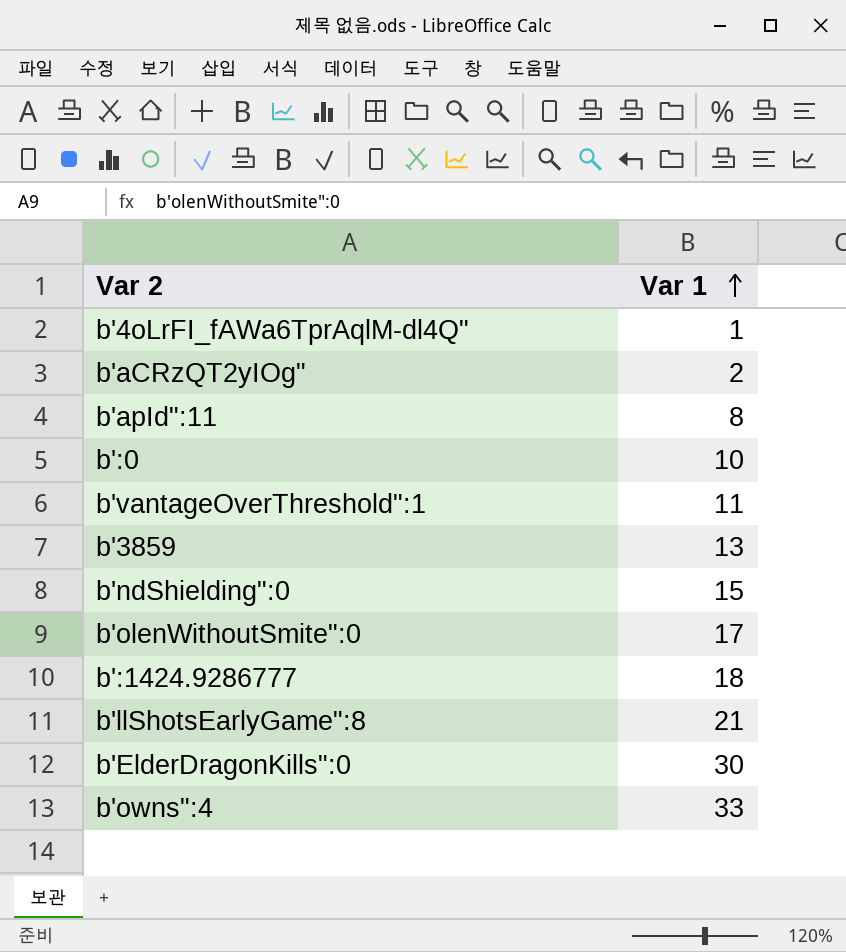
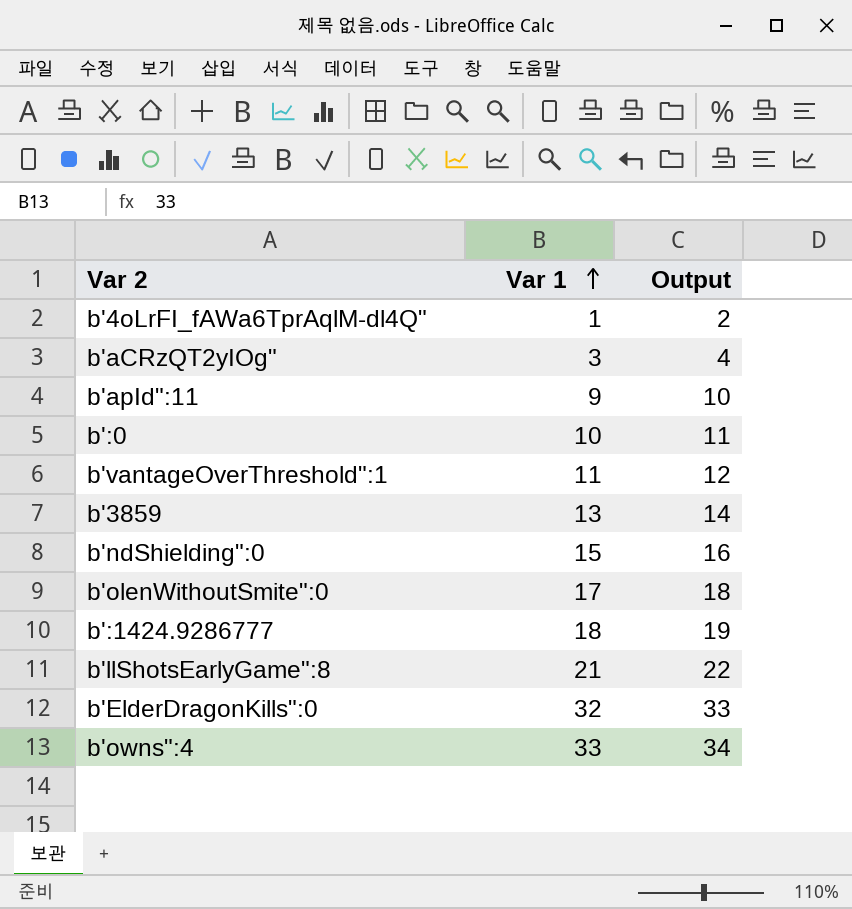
column Output | formula: none -> [Var 1] + 1
b'aCRzQT2yIOg" | Var 1: 2 -> 3
b'apId":11 | Var 1: 8 -> 9
b'ElderDragonKills":0 | Var 1: 30 -> 32

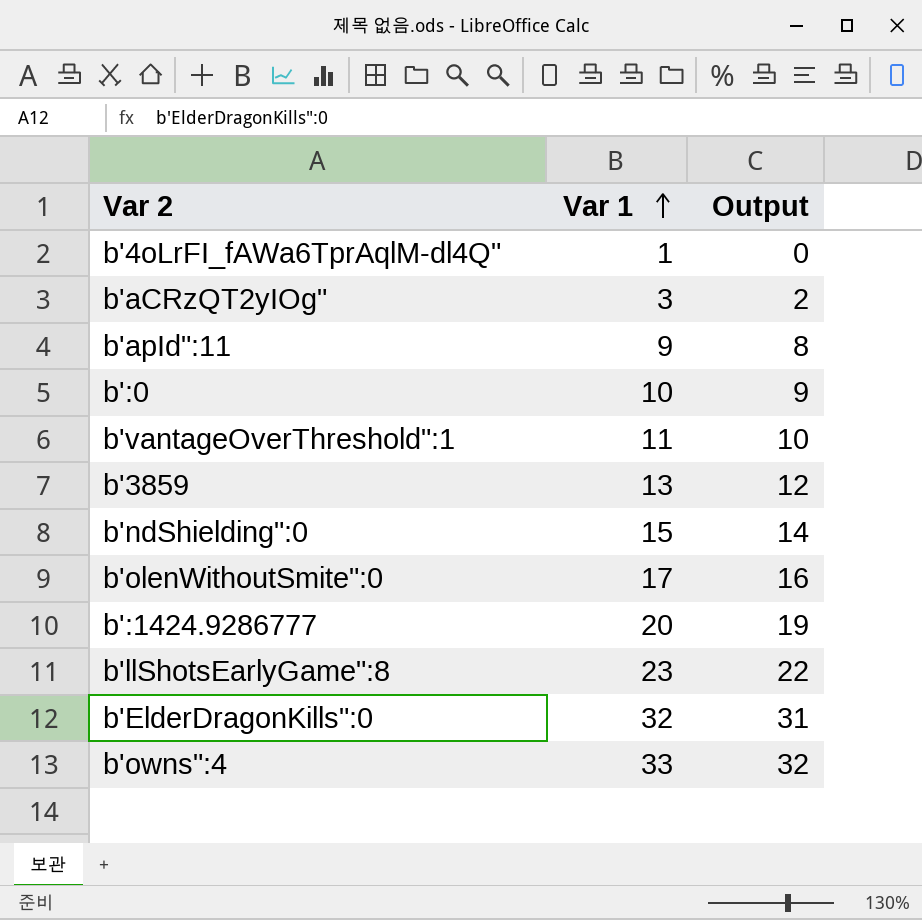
column Output | formula: [Var 1] + 1 -> [Var 1] - 1
b':1424.9286777 | Var 1: 18 -> 20
b'llShotsEarlyGame":8 | Var 1: 21 -> 23

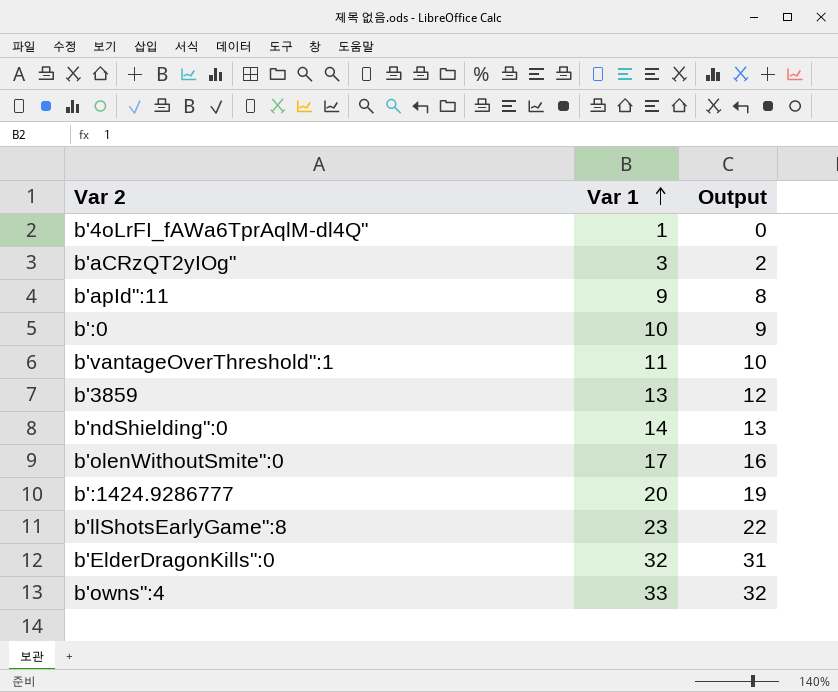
b'ndShielding":0 | Var 1: 15 -> 14
b'ndShielding":0 | Output: 14 -> 13

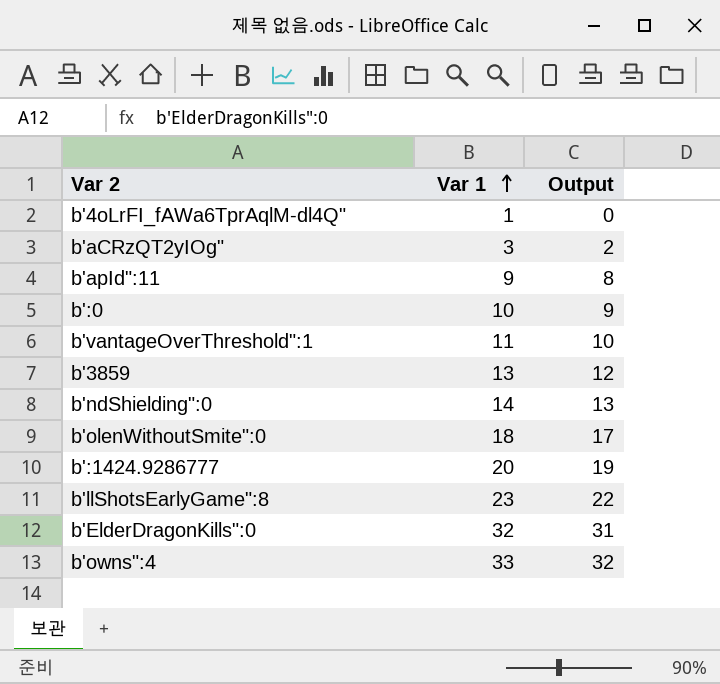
b'olenWithoutSmite":0 | Var 1: 17 -> 18
b'olenWithoutSmite":0 | Output: 16 -> 17

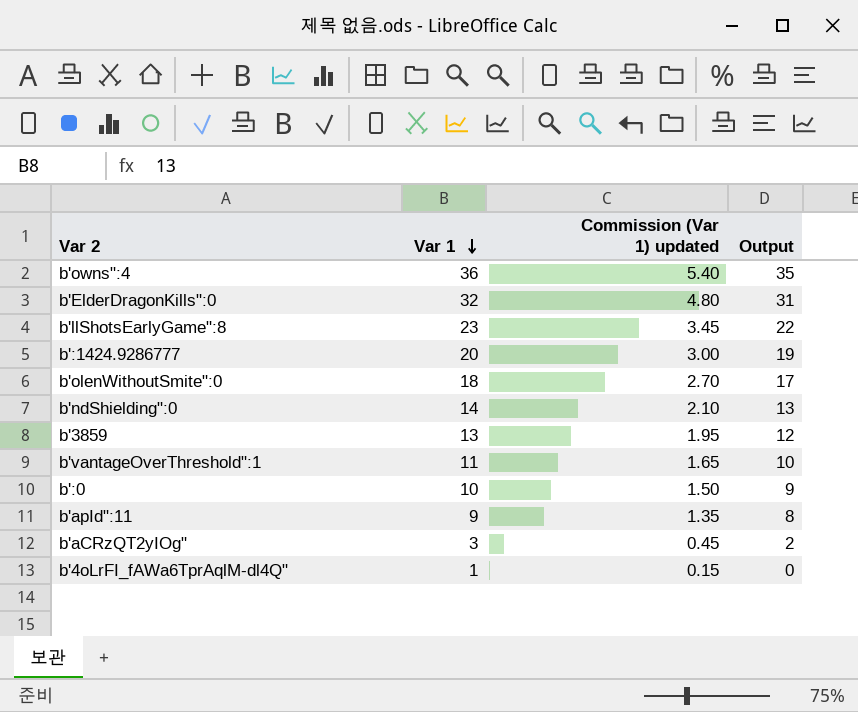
row order: Var 1 ascending -> Var 1 descending
column Commission (Var 1) updated | formula: none -> [Var 1] * 0.15
b'owns":4 | Var 1: 33 -> 36
b'owns":4 | Output: 32 -> 35

